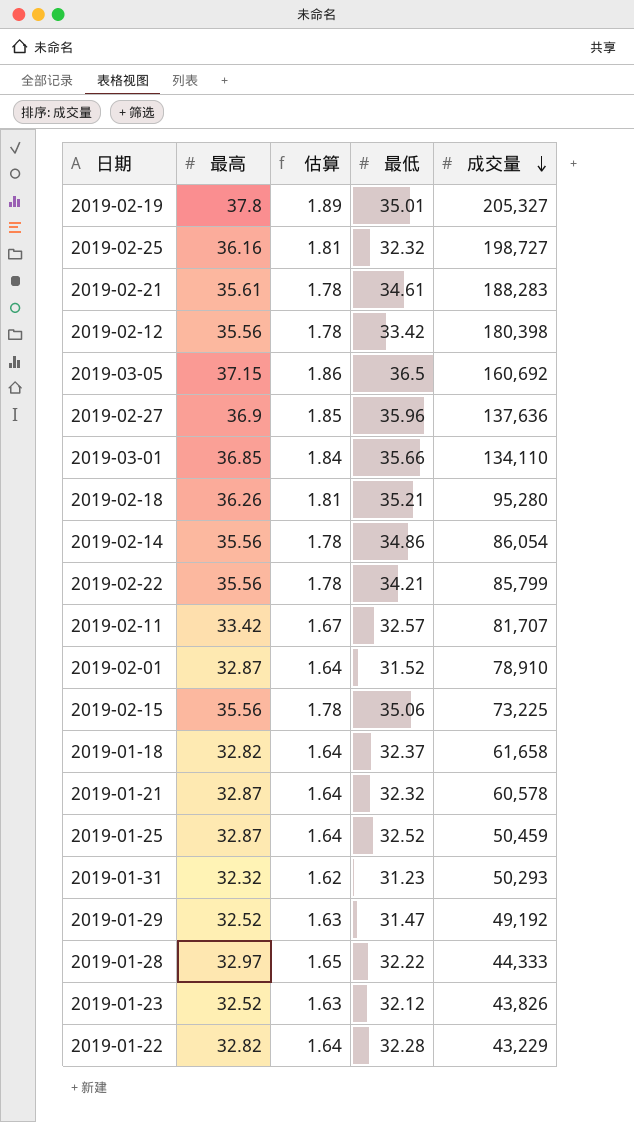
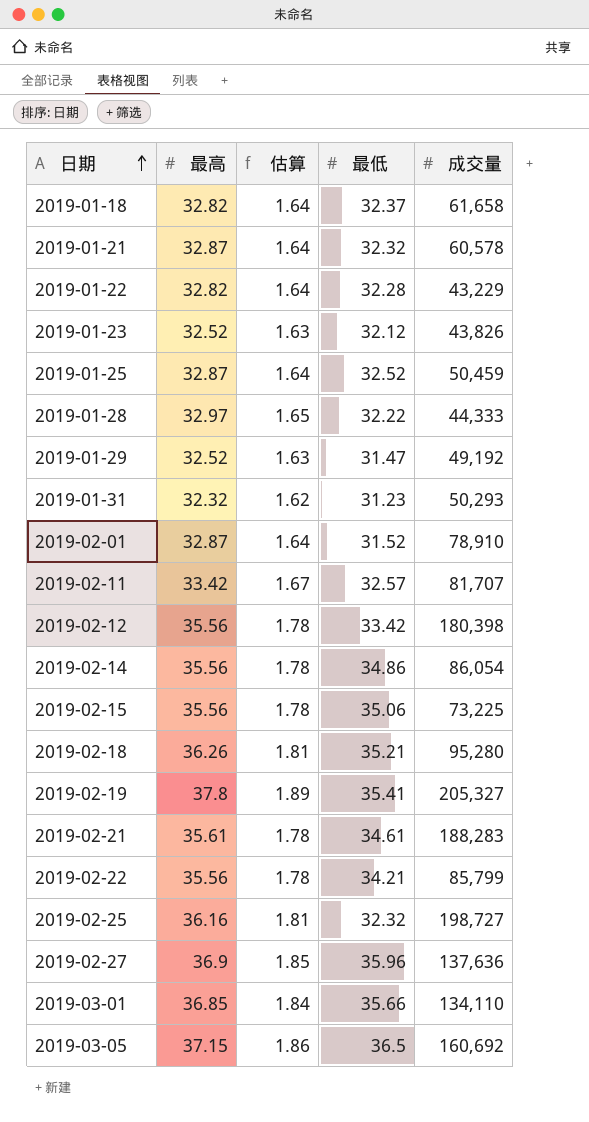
row order: 成交量 descending -> 日期 ascending
2019-02-19 | 最低: 35.01 -> 35.41

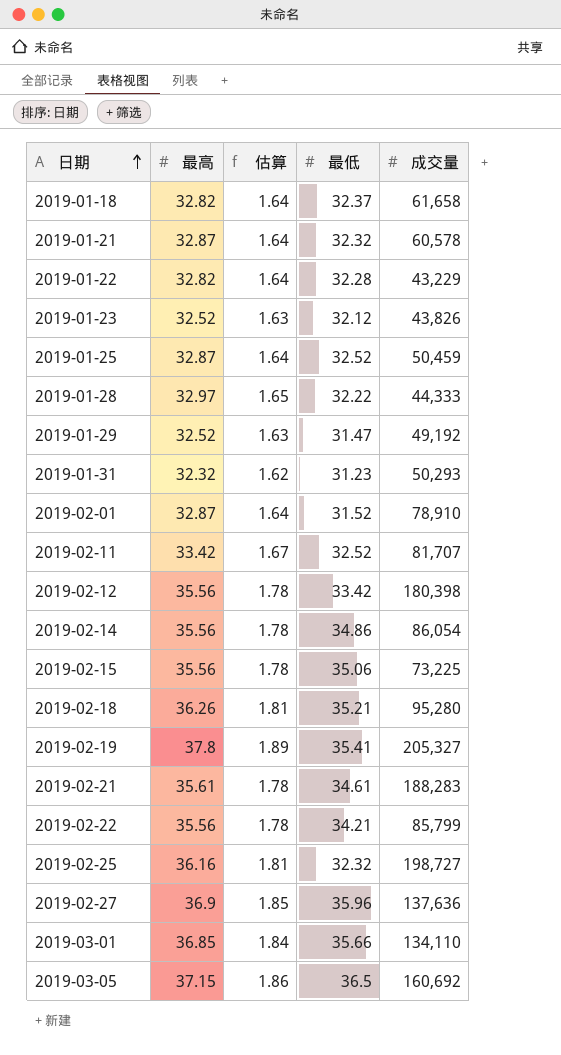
2019-02-11 | 最低: 32.57 -> 32.52

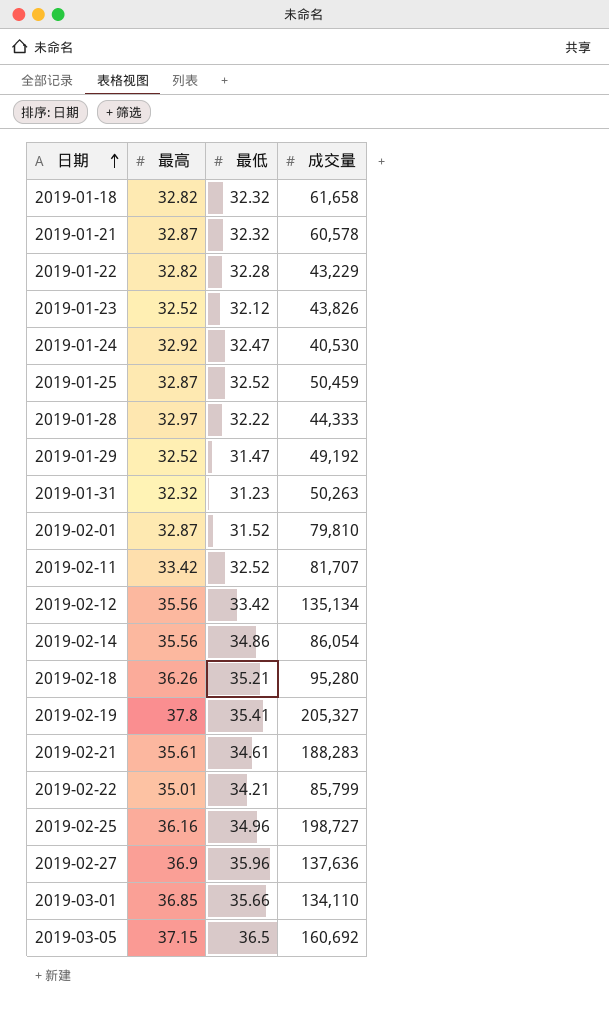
column 估算 | formula: [最高] * 0.05 -> none
row 2019-02-15: 35.56 | 1.78 | 35.06 | 73,225 -> none
2019-01-18 | 最低: 32.37 -> 32.32
row 2019-01-24: none -> 32.92 | 32.47 | 40,530
2019-01-31 | 成交量: 50,293 -> 50,263
2019-02-01 | 成交量: 78,910 -> 79,810
2019-02-12 | 成交量: 180,398 -> 135,134
2019-02-22 | 最高: 35.56 -> 35.01
2019-02-25 | 最低: 32.32 -> 34.96

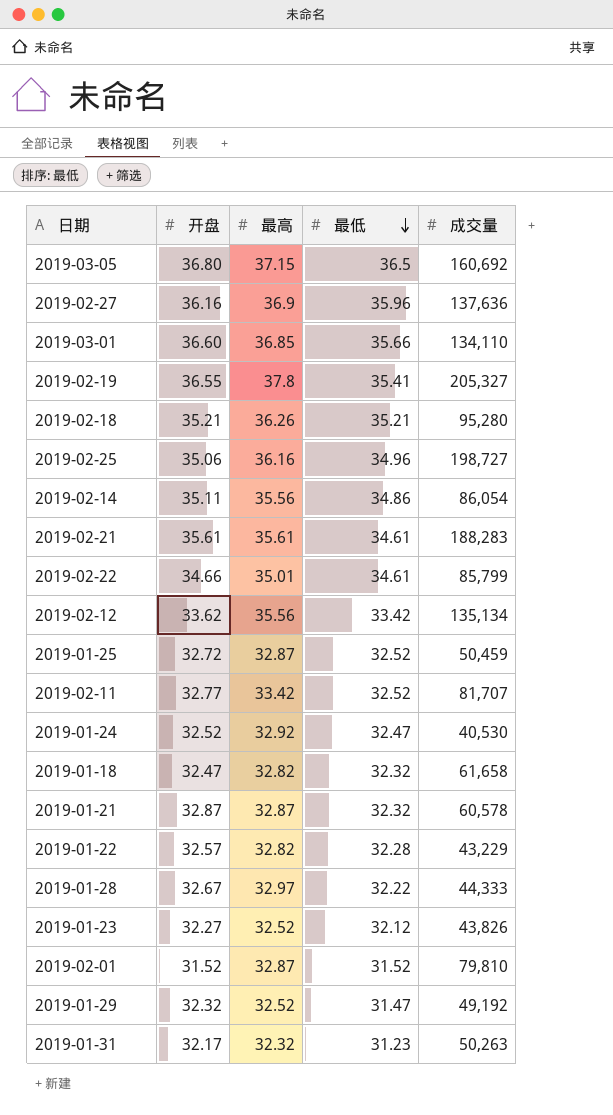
row order: 日期 ascending -> 最低 descending
column 开盘 | position: none -> 2
2019-02-22 | 最低: 34.21 -> 34.61

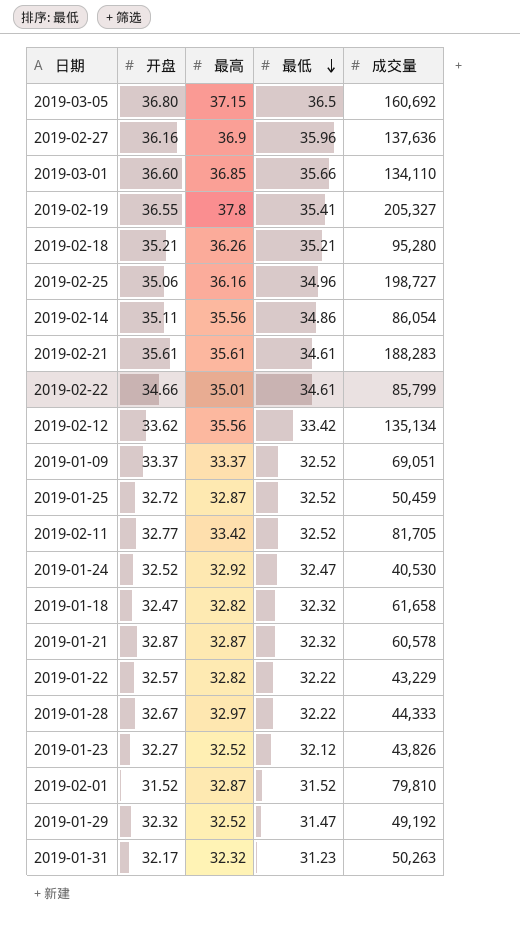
row 2019-01-09: none -> 33.37 | 33.37 | 32.52 | 69,051
2019-02-11 | 成交量: 81,707 -> 81,705
2019-01-22 | 最低: 32.28 -> 32.22

